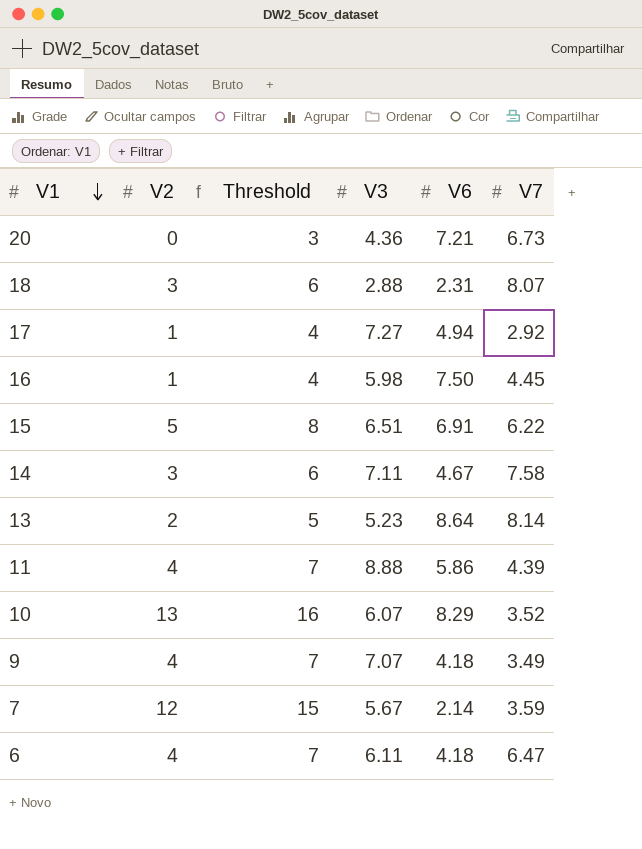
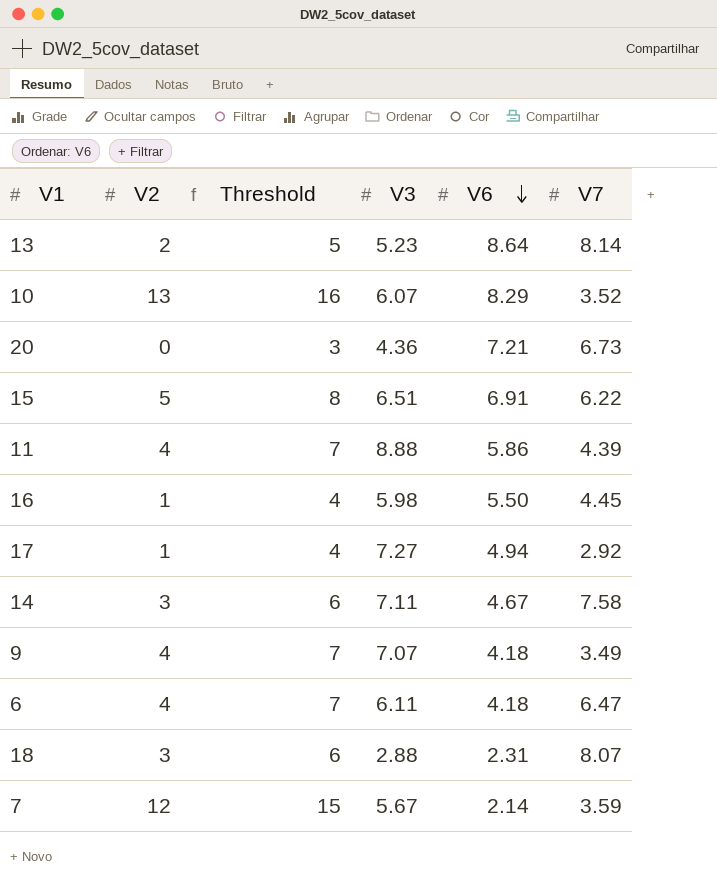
row order: V1 descending -> V6 descending
16 | V6: 7.50 -> 5.50

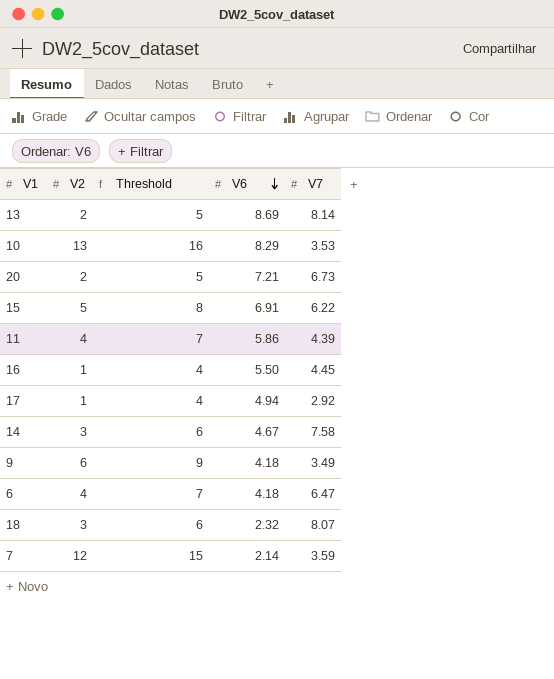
column V3 | position: 4 -> none
13 | V6: 8.64 -> 8.69
10 | V7: 3.52 -> 3.53
20 | V2: 0 -> 2
20 | Threshold: 3 -> 5
9 | V2: 4 -> 6
9 | Threshold: 7 -> 9
18 | V6: 2.31 -> 2.32

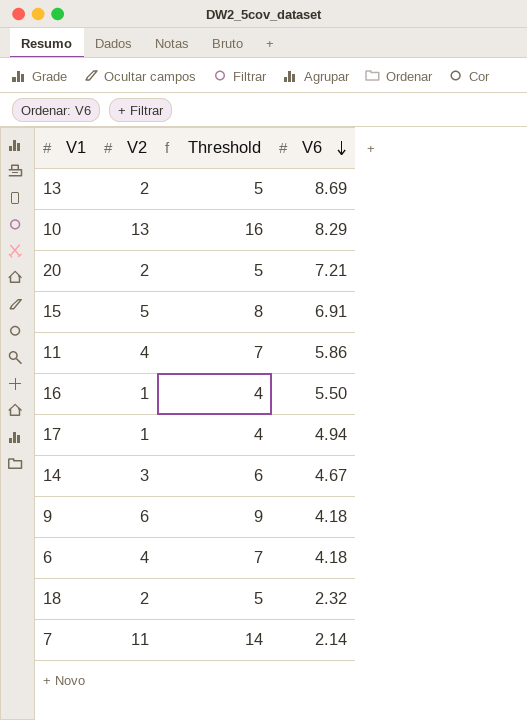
column V7 | position: 5 -> none
18 | V2: 3 -> 2
18 | Threshold: 6 -> 5
7 | V2: 12 -> 11
7 | Threshold: 15 -> 14

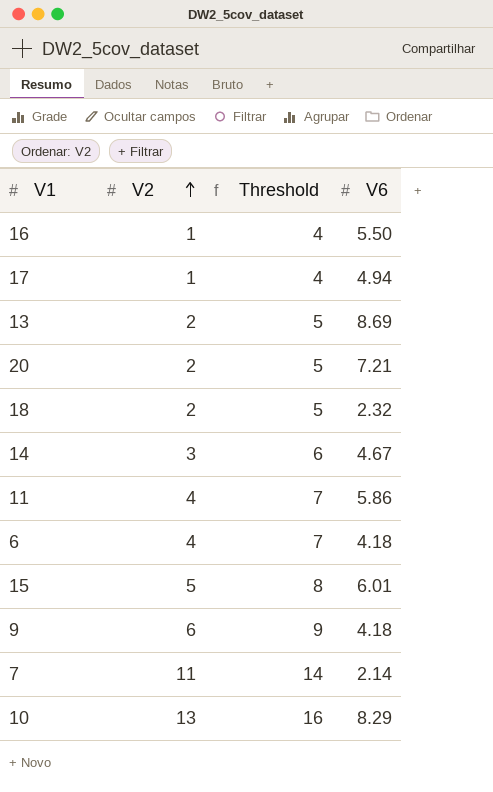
row order: V6 descending -> V2 ascending
15 | V6: 6.91 -> 6.01

